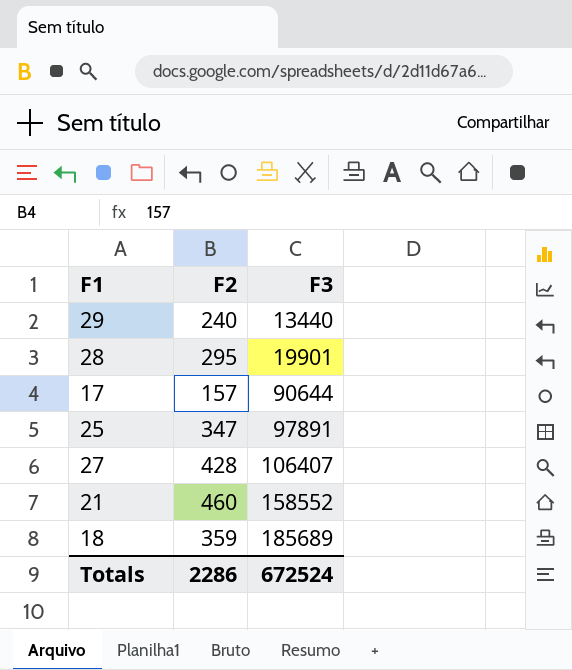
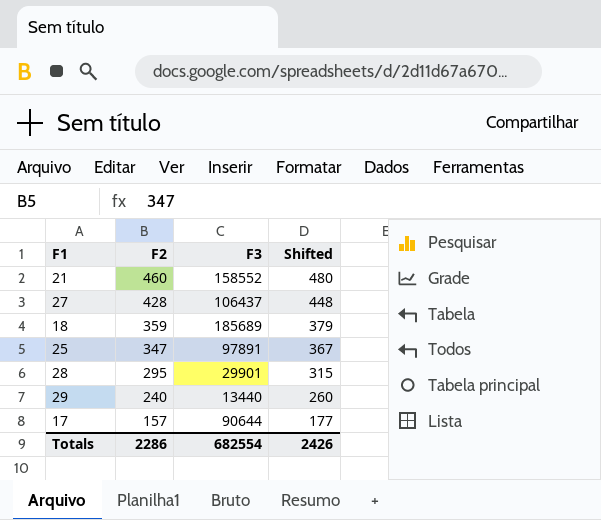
row order: F3 ascending -> F2 descending
column Shifted | formula: none -> [F2] + 20
27 | F3: 106407 -> 106437
28 | F3: 19901 -> 29901
Totals | F3: 672524 -> 682554

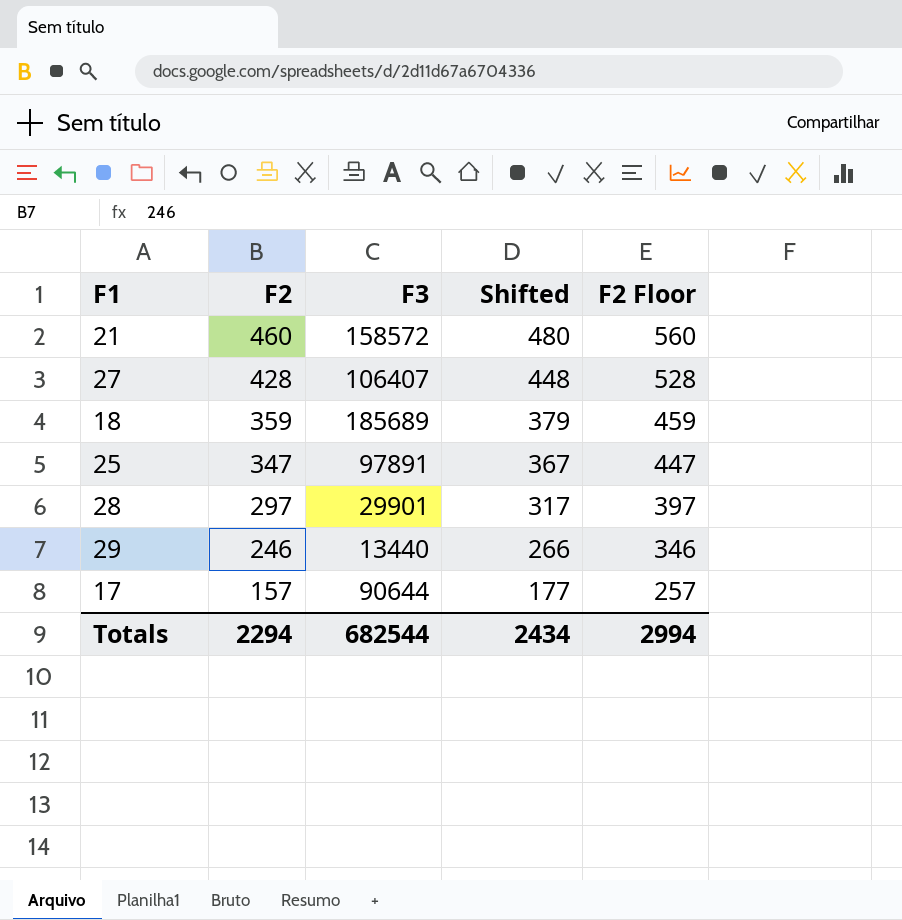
column F2 Floor | formula: none -> [F2] + 100
21 | F3: 158552 -> 158572
27 | F3: 106437 -> 106407
28 | F2: 295 -> 297
28 | Shifted: 315 -> 317
29 | F2: 240 -> 246
29 | Shifted: 260 -> 266
Totals | F2: 2286 -> 2294
Totals | F3: 682554 -> 682544
Totals | Shifted: 2426 -> 2434

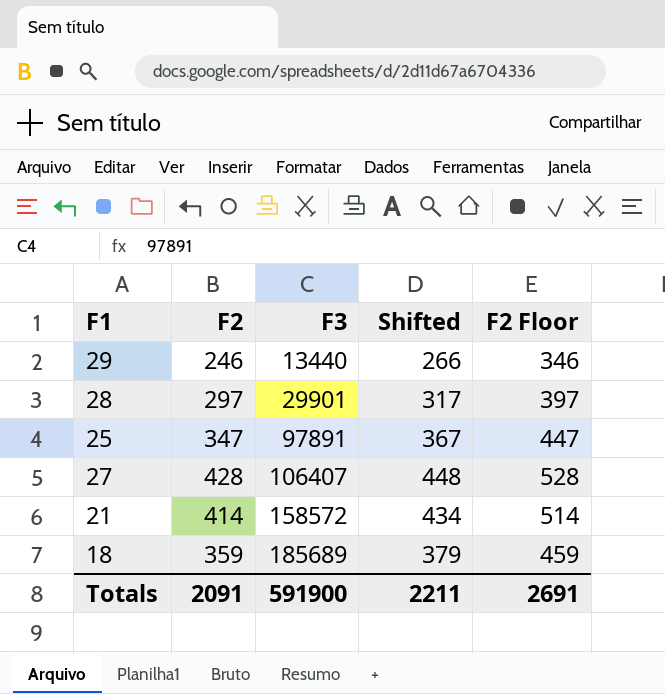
row order: F2 descending -> F3 ascending
row 17: 157 | 90644 | 177 | 257 -> none
21 | F2: 460 -> 414
21 | Shifted: 480 -> 434
21 | F2 Floor: 560 -> 514
Totals | F2: 2294 -> 2091
Totals | F3: 682544 -> 591900
Totals | Shifted: 2434 -> 2211
Totals | F2 Floor: 2994 -> 2691

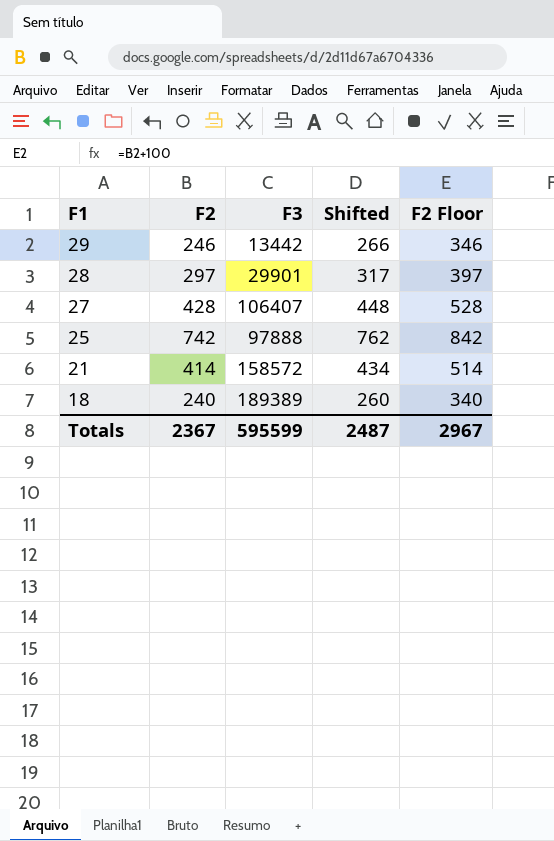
row order: F3 ascending -> F1 descending
29 | F3: 13440 -> 13442
25 | F2: 347 -> 742
25 | F3: 97891 -> 97888
25 | Shifted: 367 -> 762
25 | F2 Floor: 447 -> 842
18 | F2: 359 -> 240
18 | F3: 185689 -> 189389
18 | Shifted: 379 -> 260
18 | F2 Floor: 459 -> 340
Totals | F2: 2091 -> 2367
Totals | F3: 591900 -> 595599
Totals | Shifted: 2211 -> 2487
Totals | F2 Floor: 2691 -> 2967

